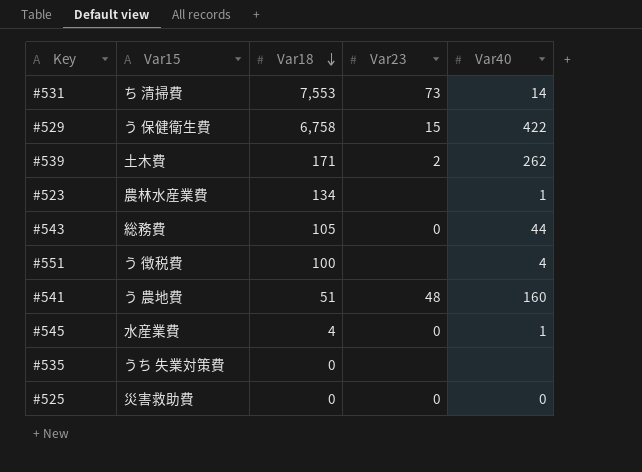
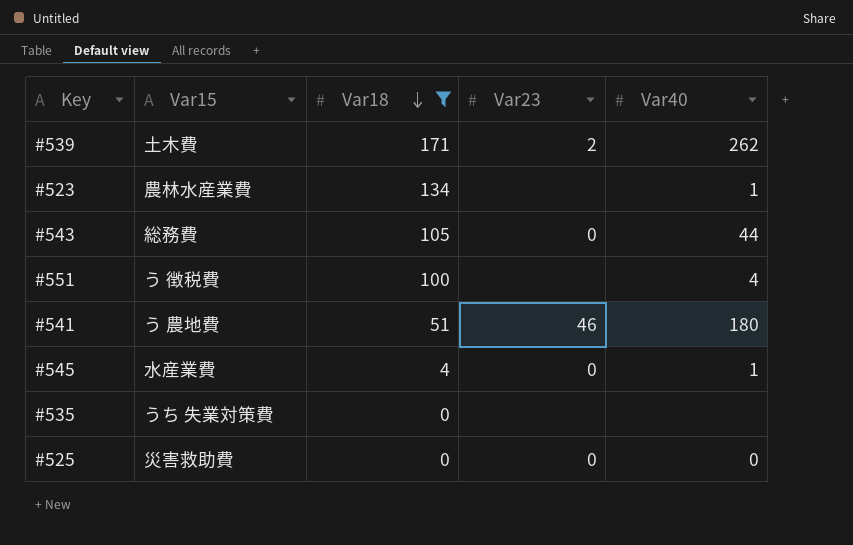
filter: none -> Var18 <= 171
#541 | Var23: 48 -> 46
#541 | Var40: 160 -> 180

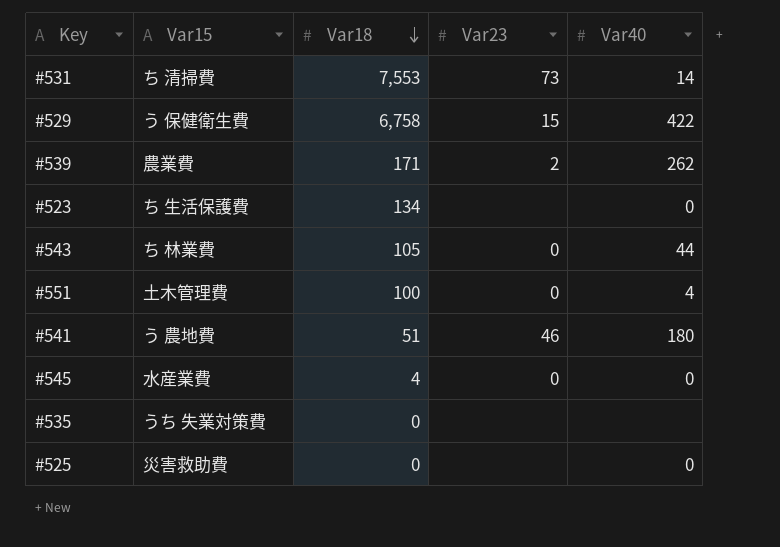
filter: Var18 <= 171 -> none
#539 | Var15: 土木費 -> 農業費
#523 | Var15: 農林水産業費 -> ち 生活保護費
#523 | Var40: 1 -> 0
#543 | Var15: 総務費 -> ち 林業費
#551 | Var15: う 徴税費 -> 土木管理費
#551 | Var23: none -> 0
#545 | Var40: 1 -> 0
#525 | Var23: 0 -> none

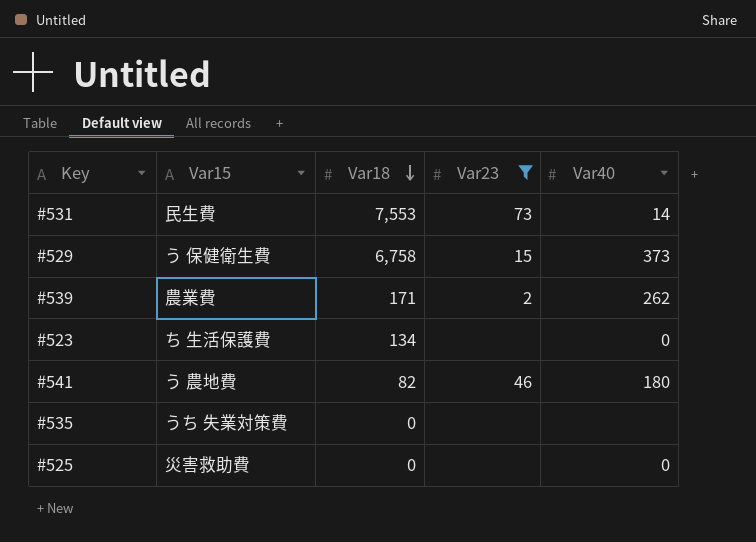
filter: none -> Var23 != 0
#531 | Var15: ち 清掃費 -> 民生費
#529 | Var40: 422 -> 373
#541 | Var18: 51 -> 82

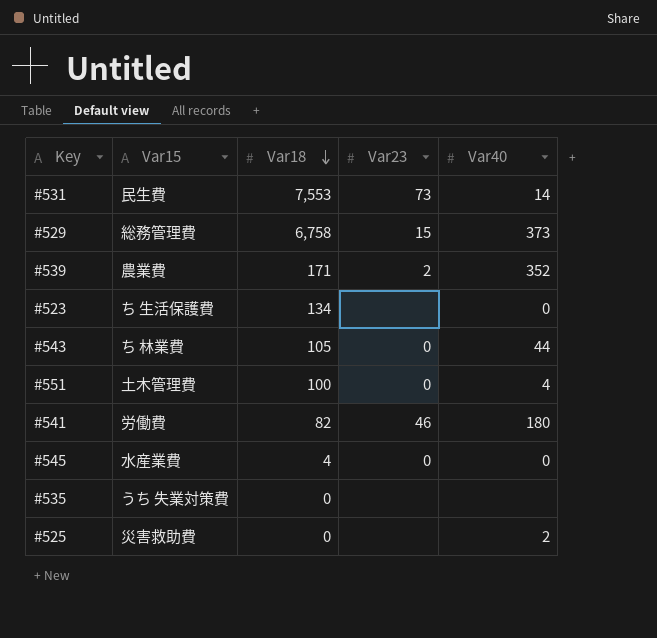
filter: Var23 != 0 -> none
#529 | Var15: う 保健衛生費 -> 総務管理費
#539 | Var40: 262 -> 352
#541 | Var15: う 農地費 -> 労働費
#525 | Var40: 0 -> 2

